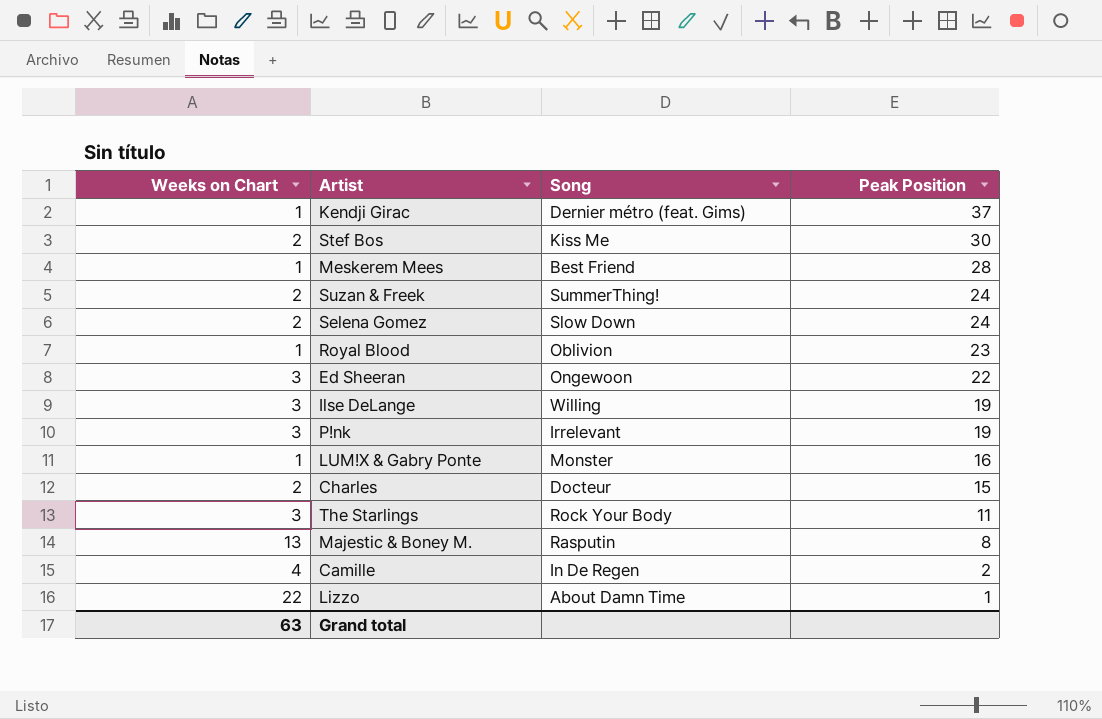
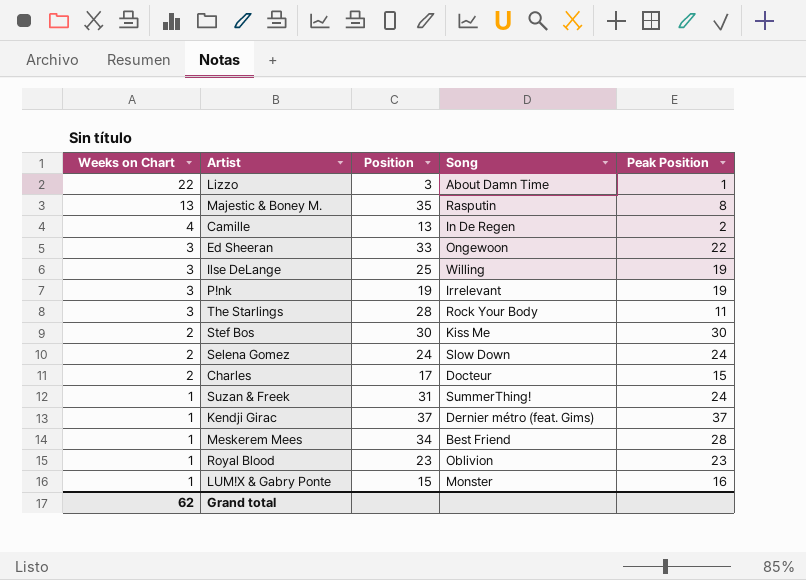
row order: Peak Position descending -> Weeks on Chart descending
column Position | position: none -> 3
Suzan & Freek | Weeks on Chart: 2 -> 1
Grand total | Weeks on Chart: 63 -> 62

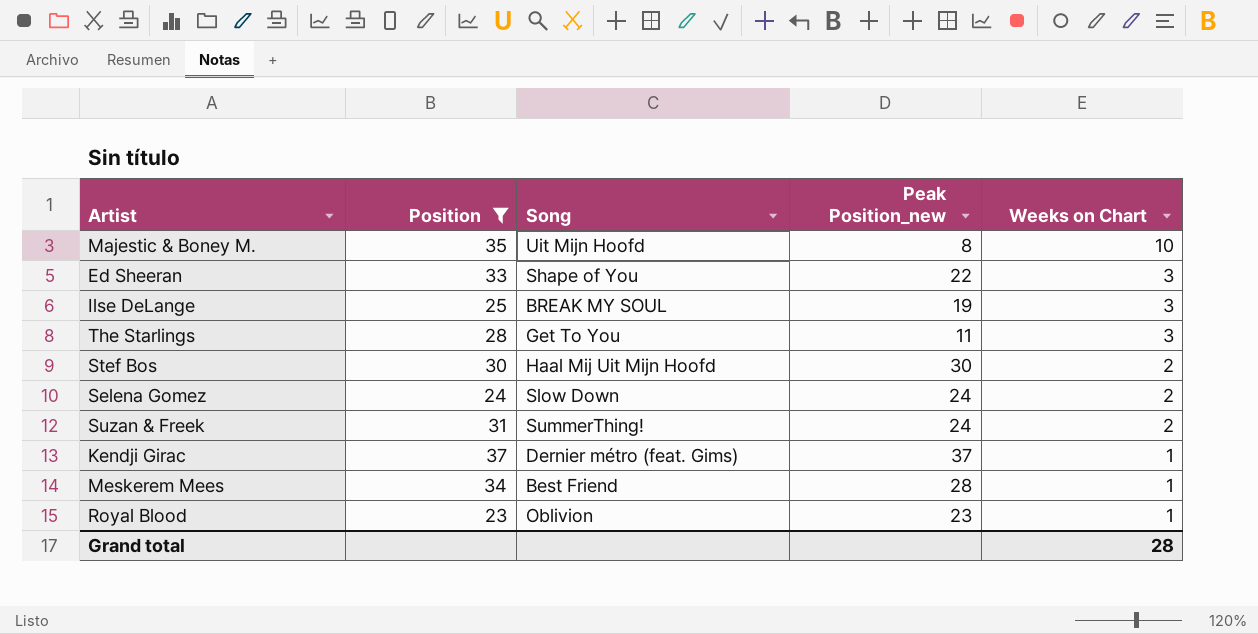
filter: none -> Position >= 23
column name: Peak Position -> Peak Position_new
column Weeks on Chart | position: 1 -> 5
Majestic & Boney M. | Song: Rasputin -> Uit Mijn Hoofd
Majestic & Boney M. | Weeks on Chart: 13 -> 10
Ed Sheeran | Song: Ongewoon -> Shape of You
Ilse DeLange | Song: Willing -> BREAK MY SOUL
The Starlings | Song: Rock Your Body -> Get To You
Stef Bos | Song: Kiss Me -> Haal Mij Uit Mijn Hoofd
Suzan & Freek | Weeks on Chart: 1 -> 2
Grand total | Weeks on Chart: 62 -> 28

